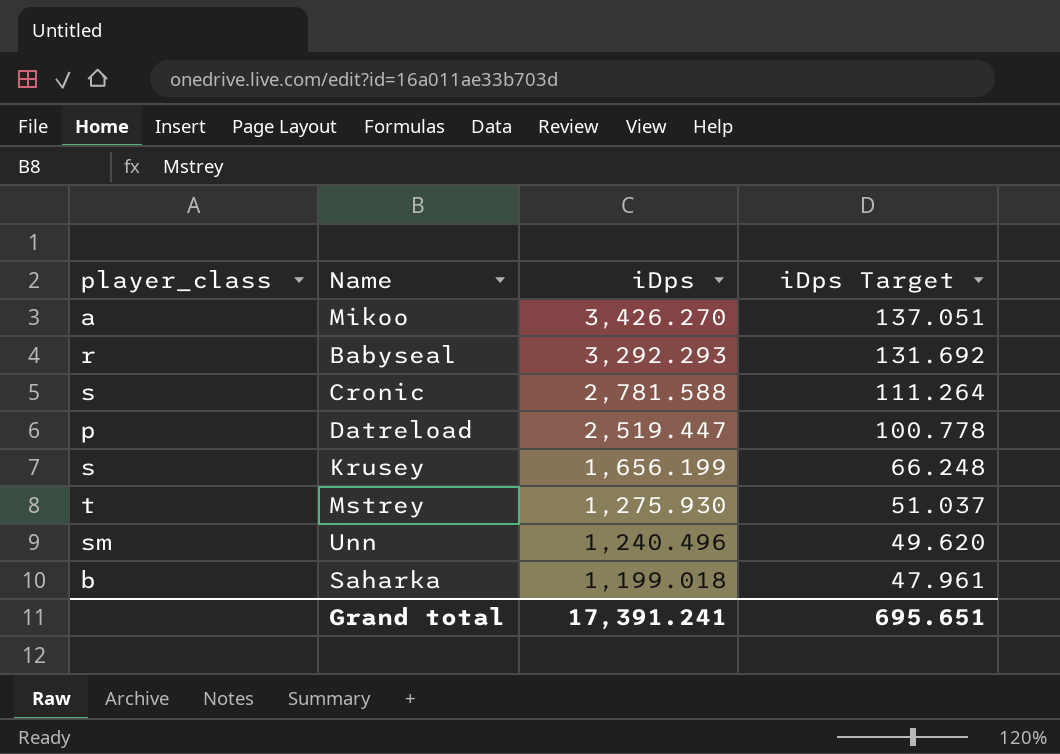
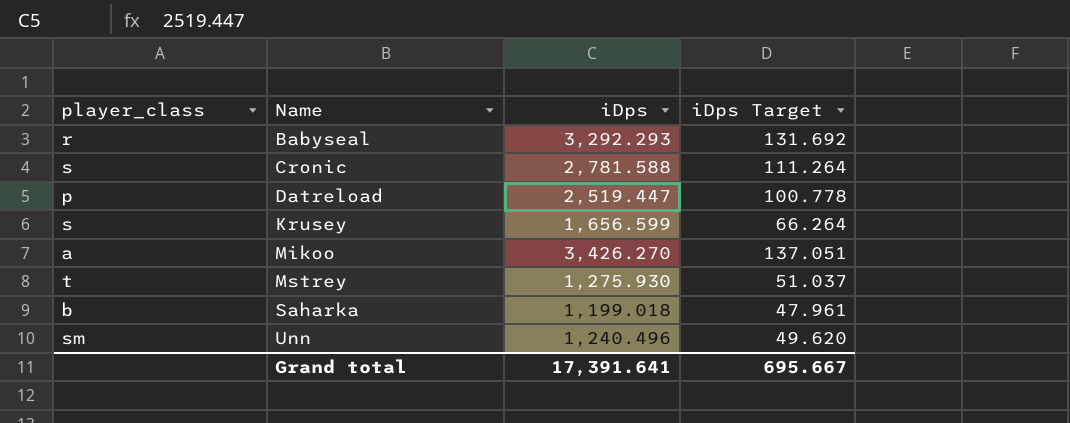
row order: iDps descending -> Name ascending
Krusey | iDps: 1,656.199 -> 1,656.599
Krusey | iDps Target: 66.248 -> 66.264
Grand total | iDps: 17,391.241 -> 17,391.641
Grand total | iDps Target: 695.651 -> 695.667

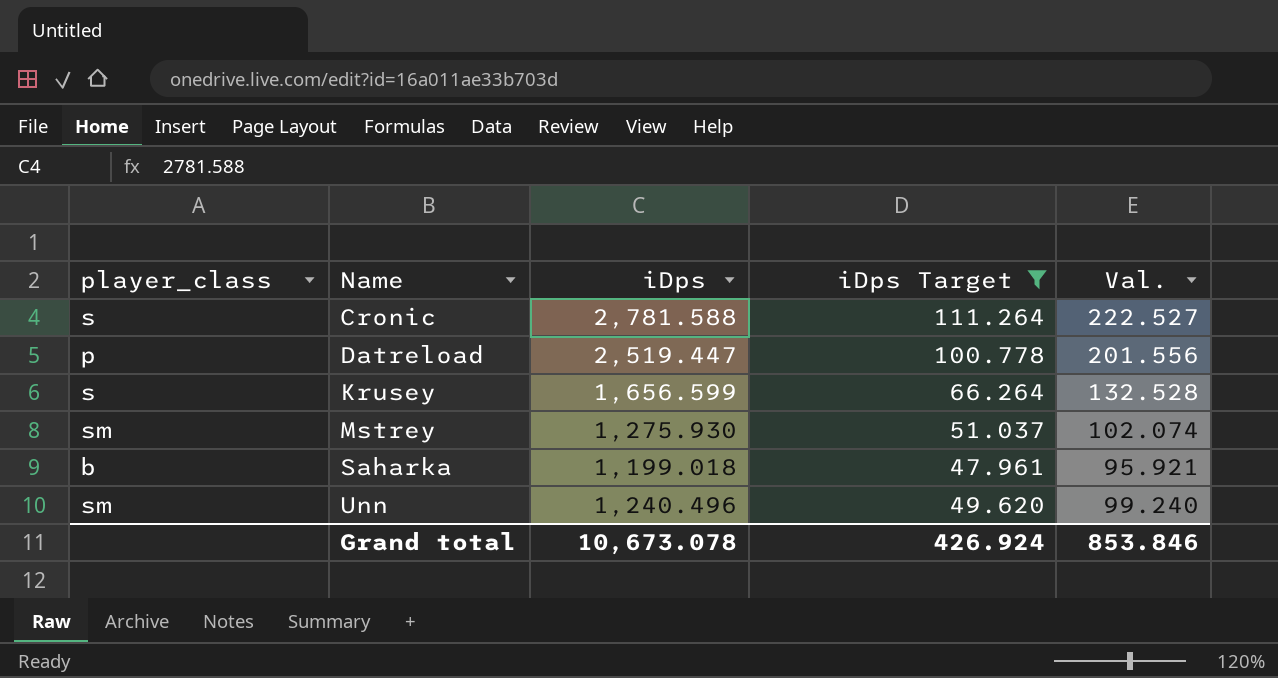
filter: none -> iDps Target <= 111.264
column Val. | formula: none -> [iDps] * 0.08
Mstrey | player_class: t -> sm
Grand total | iDps: 17,391.641 -> 10,673.078
Grand total | iDps Target: 695.667 -> 426.924

